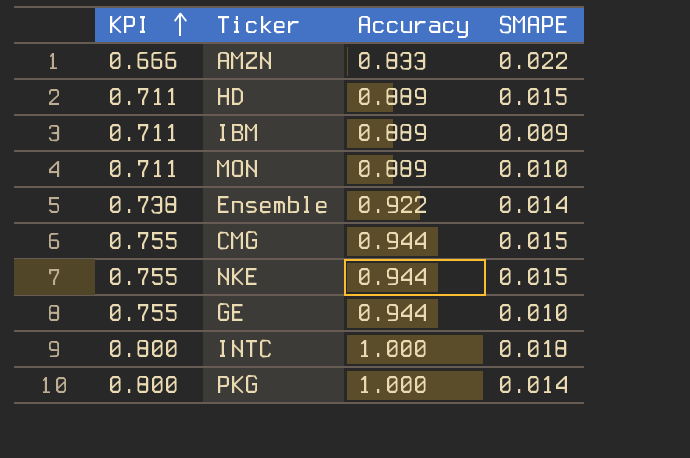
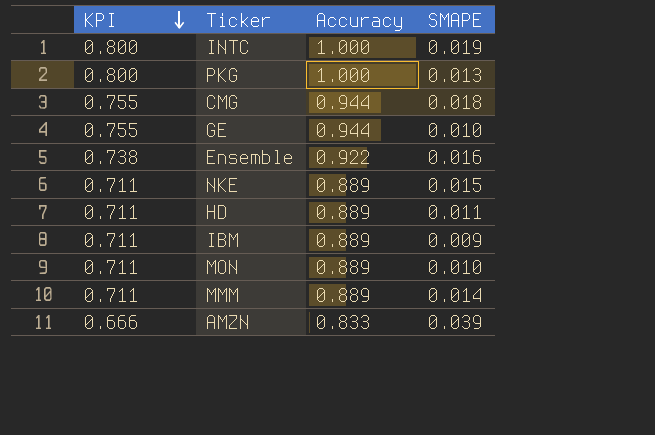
row order: KPI ascending -> KPI descending
INTC | SMAPE: 0.018 -> 0.019
PKG | SMAPE: 0.014 -> 0.013
CMG | SMAPE: 0.015 -> 0.018
Ensemble | SMAPE: 0.014 -> 0.016
NKE | KPI: 0.755 -> 0.711
NKE | Accuracy: 0.944 -> 0.889
HD | SMAPE: 0.015 -> 0.011
row MMM: none -> 0.711 | 0.889 | 0.014
AMZN | SMAPE: 0.022 -> 0.039

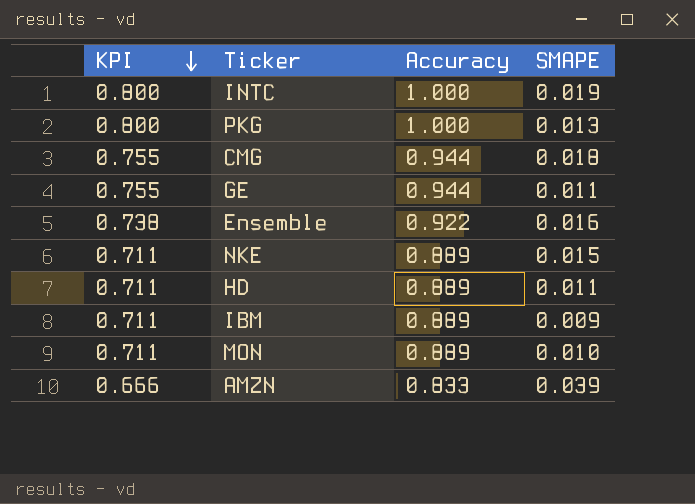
row MMM: 0.711 | 0.889 | 0.014 -> none
GE | SMAPE: 0.010 -> 0.011

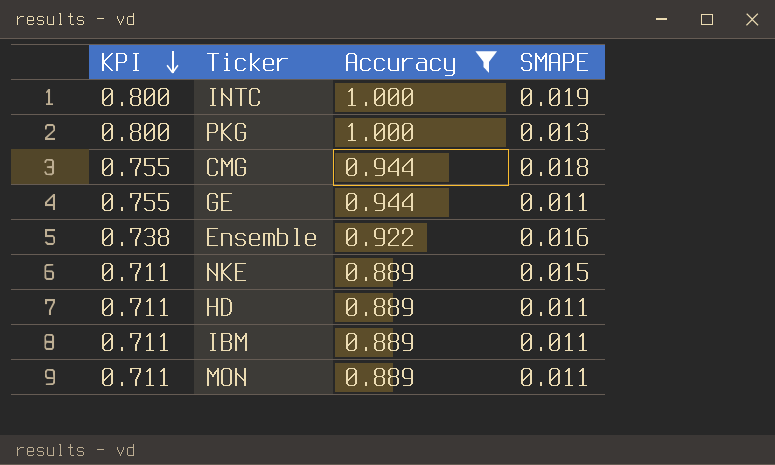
filter: none -> Accuracy != 0.833
IBM | SMAPE: 0.009 -> 0.011
MON | SMAPE: 0.010 -> 0.011

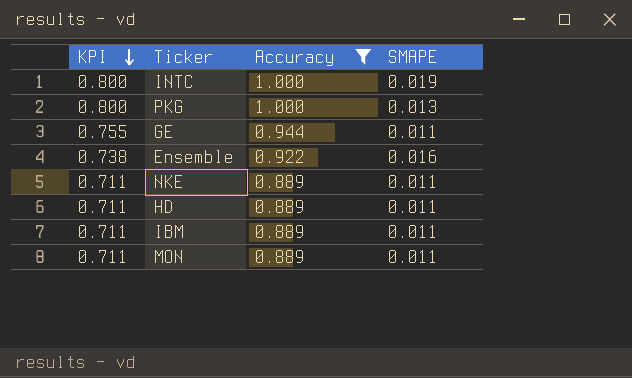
row CMG: 0.755 | 0.944 | 0.018 -> none
NKE | SMAPE: 0.015 -> 0.011

